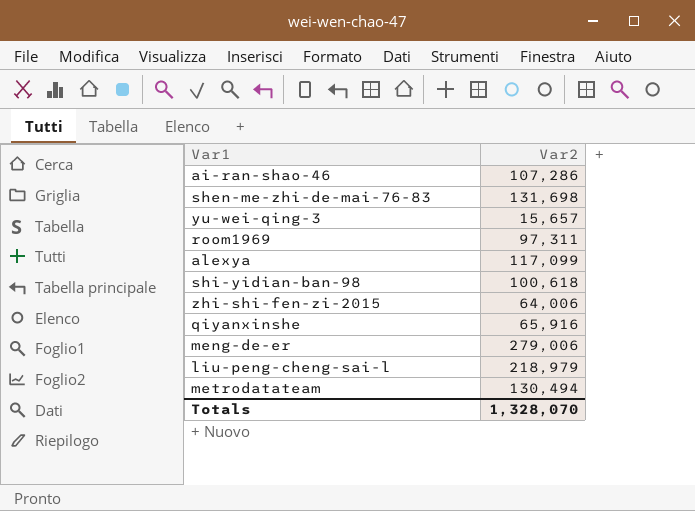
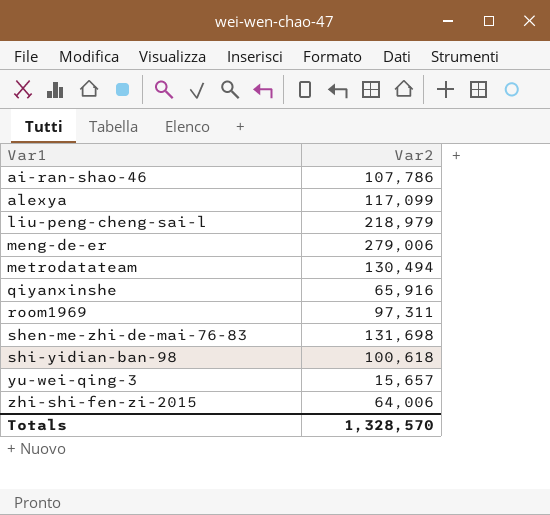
row order: none -> Var1 ascending
ai-ran-shao-46 | Var2: 107,286 -> 107,786
Totals | Var2: 1,328,070 -> 1,328,570

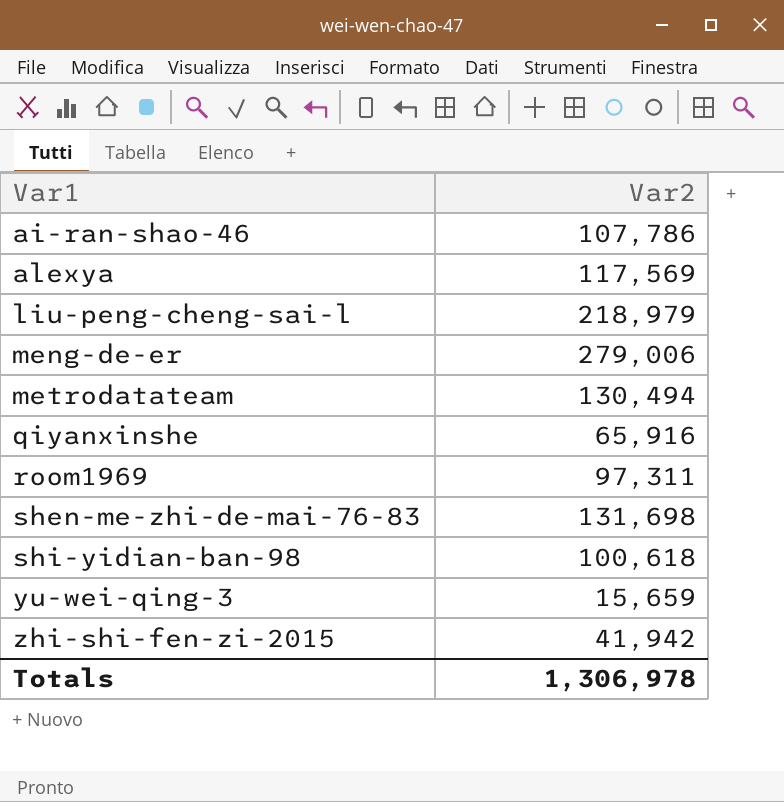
alexya | Var2: 117,099 -> 117,569
yu-wei-qing-3 | Var2: 15,657 -> 15,659
zhi-shi-fen-zi-2015 | Var2: 64,006 -> 41,942
Totals | Var2: 1,328,570 -> 1,306,978

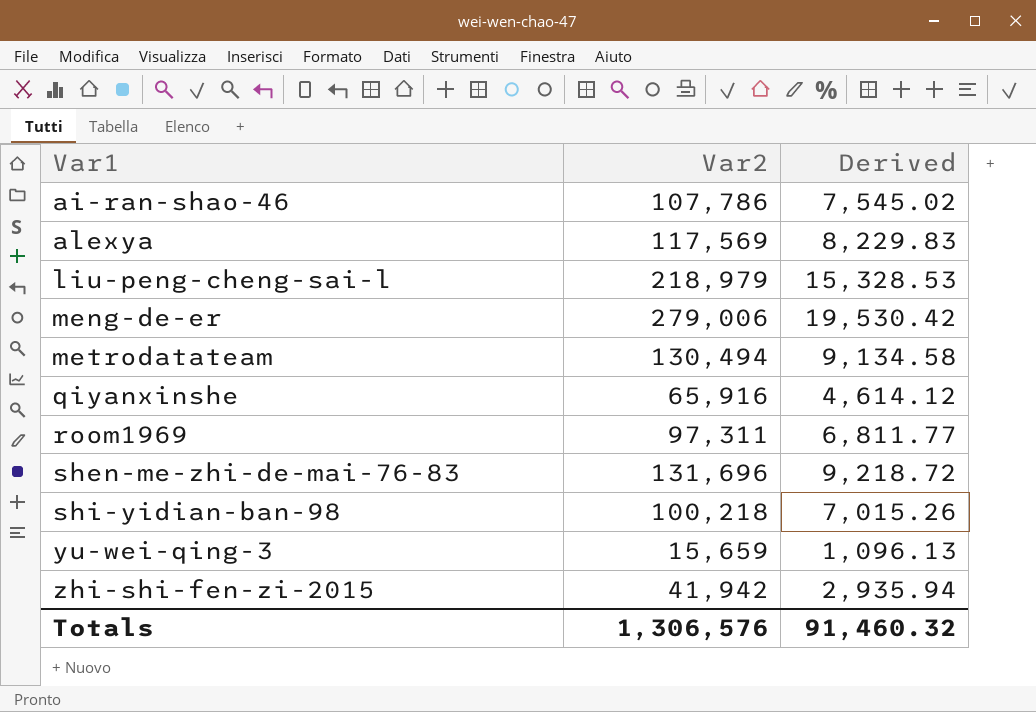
column Derived | formula: none -> [Var2] * 0.07
shen-me-zhi-de-mai-76-83 | Var2: 131,698 -> 131,696
shi-yidian-ban-98 | Var2: 100,618 -> 100,218
Totals | Var2: 1,306,978 -> 1,306,576

